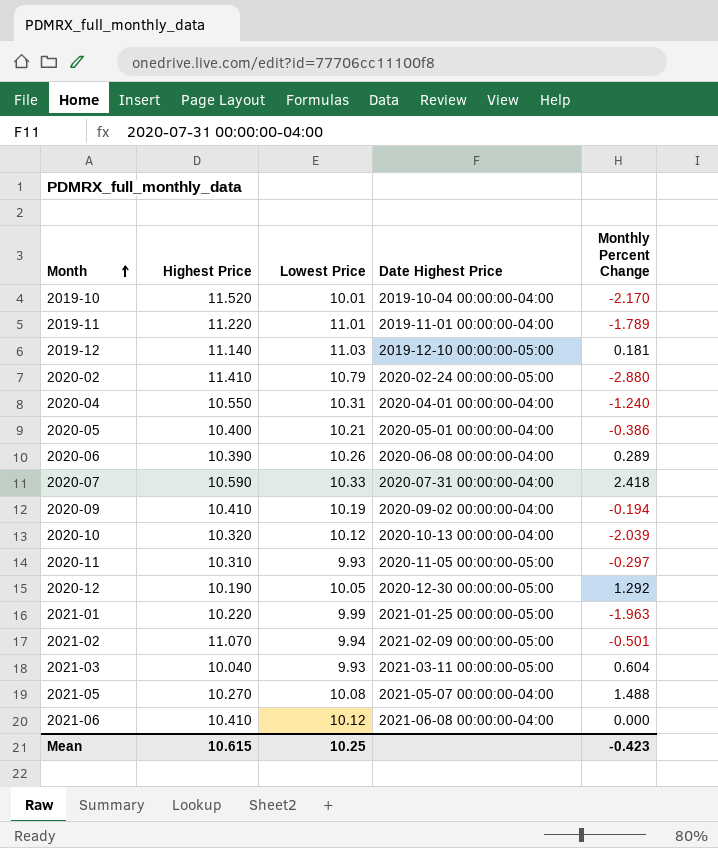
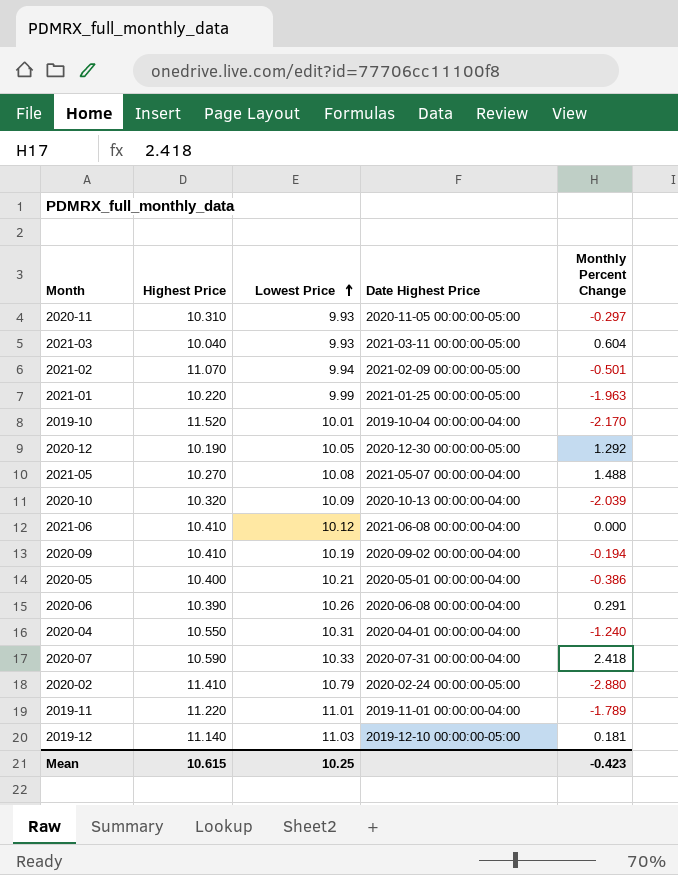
row order: Month ascending -> Lowest Price ascending
2020-10 | Lowest Price: 10.12 -> 10.09
2020-06 | Monthly Percent Change: 0.289 -> 0.291

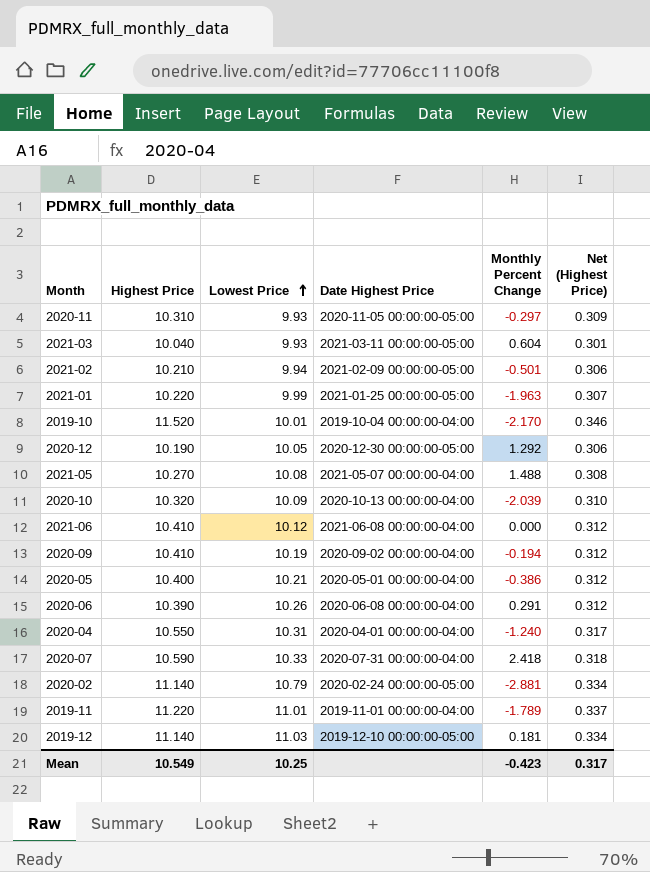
column Net (Highest Price) | formula: none -> [Highest Price] * 0.03
2021-02 | Highest Price: 11.070 -> 10.210
2020-02 | Highest Price: 11.410 -> 11.140
2020-02 | Monthly Percent Change: -2.880 -> -2.881
Mean | Highest Price: 10.615 -> 10.549

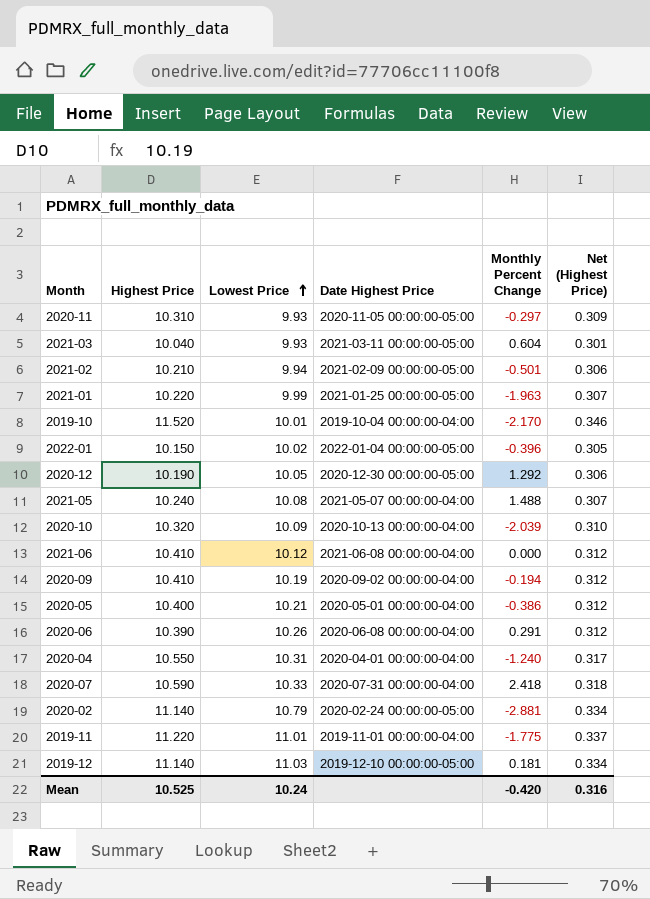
row 2022-01: none -> 10.150 | 10.02 | 2022-01-04 00:00:00-05:00 | -0.396 | 0.305
2021-05 | Highest Price: 10.270 -> 10.240
2021-05 | Net (Highest Price): 0.308 -> 0.307
2019-11 | Monthly Percent Change: -1.789 -> -1.775
Mean | Highest Price: 10.549 -> 10.525
Mean | Lowest Price: 10.25 -> 10.24
Mean | Monthly Percent Change: -0.423 -> -0.420
Mean | Net (Highest Price): 0.317 -> 0.316

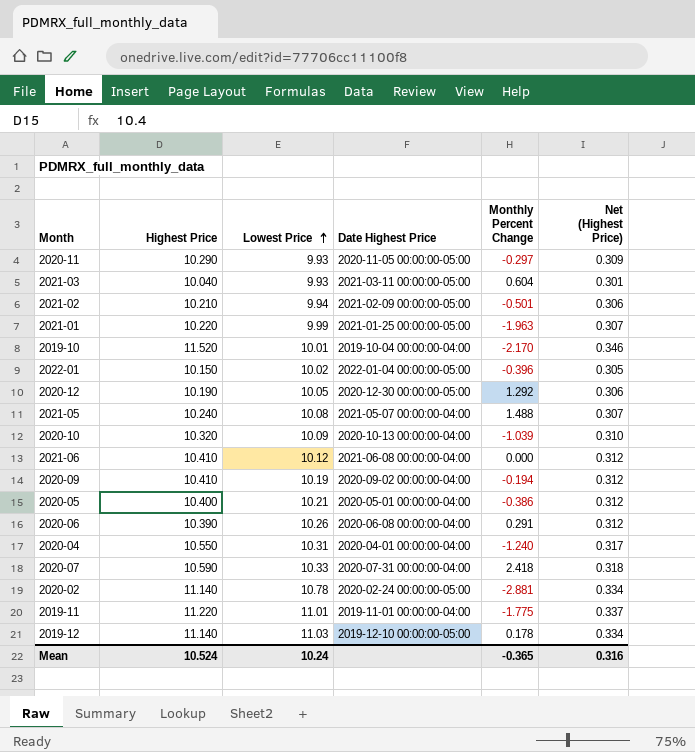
2020-11 | Highest Price: 10.310 -> 10.290
2020-10 | Monthly Percent Change: -2.039 -> -1.039
2020-02 | Lowest Price: 10.79 -> 10.78
2019-12 | Monthly Percent Change: 0.181 -> 0.178
Mean | Highest Price: 10.525 -> 10.524
Mean | Monthly Percent Change: -0.420 -> -0.365

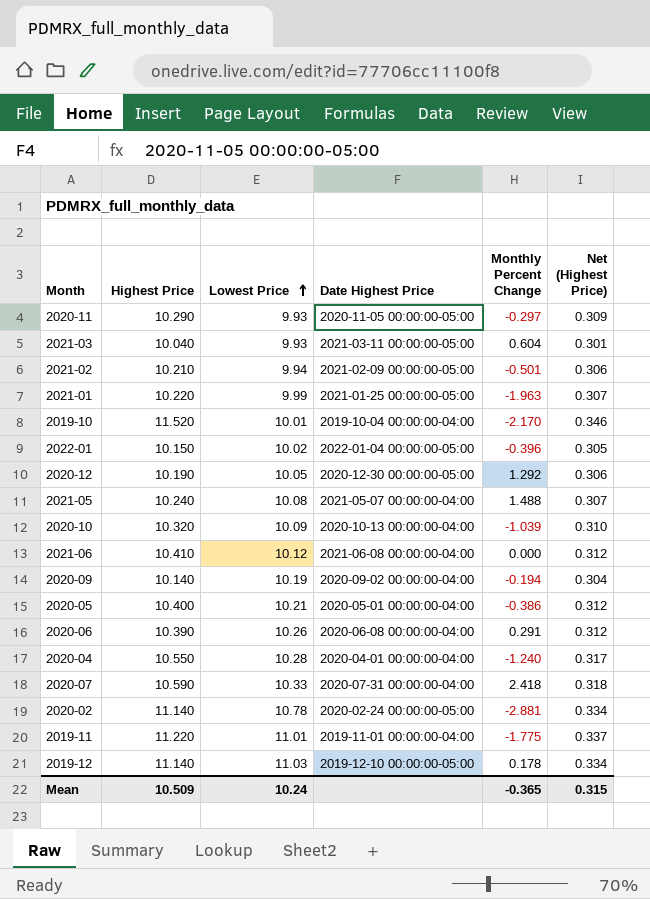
2020-09 | Highest Price: 10.410 -> 10.140
2020-09 | Net (Highest Price): 0.312 -> 0.304
2020-04 | Lowest Price: 10.31 -> 10.28
Mean | Highest Price: 10.524 -> 10.509
Mean | Net (Highest Price): 0.316 -> 0.315

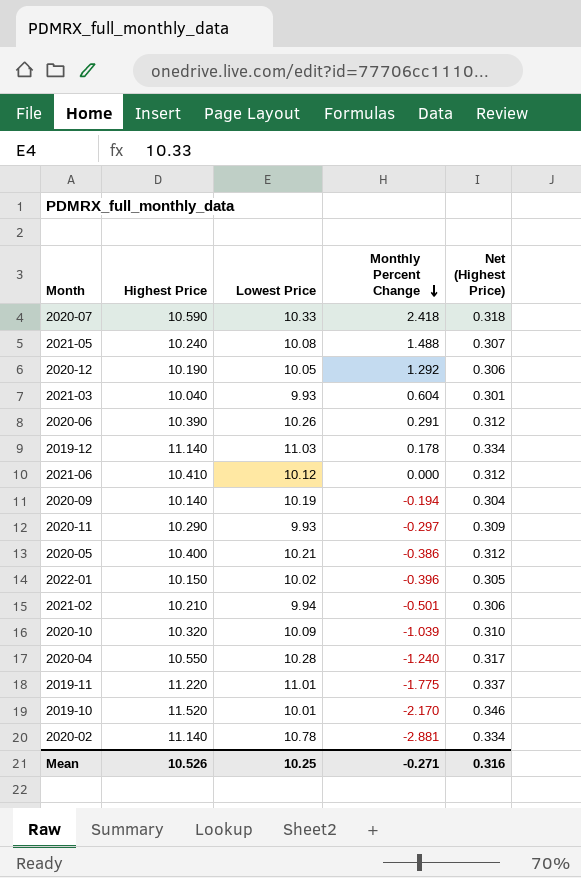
row order: Lowest Price ascending -> Monthly Percent Change descending
column Date Highest Price | position: 4 -> none
row 2021-01: 10.220 | 9.99 | 2021-01-25 00:00:00-05:00 | -1.963 | 0.307 -> none
Mean | Highest Price: 10.509 -> 10.526
Mean | Lowest Price: 10.24 -> 10.25
Mean | Monthly Percent Change: -0.365 -> -0.271
Mean | Net (Highest Price): 0.315 -> 0.316

